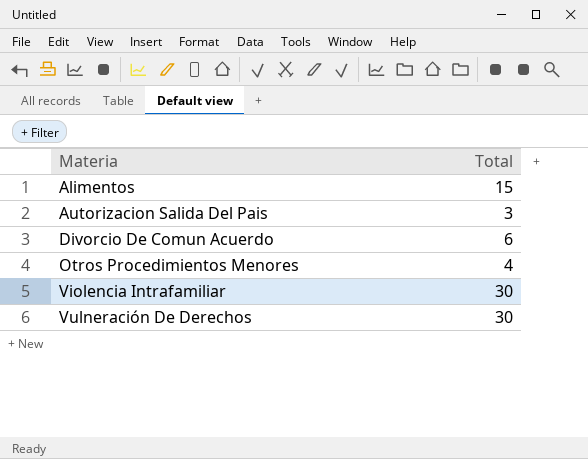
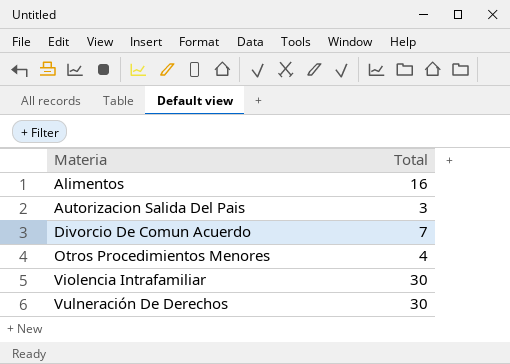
Alimentos | Total: 15 -> 16
Divorcio De Comun Acuerdo | Total: 6 -> 7

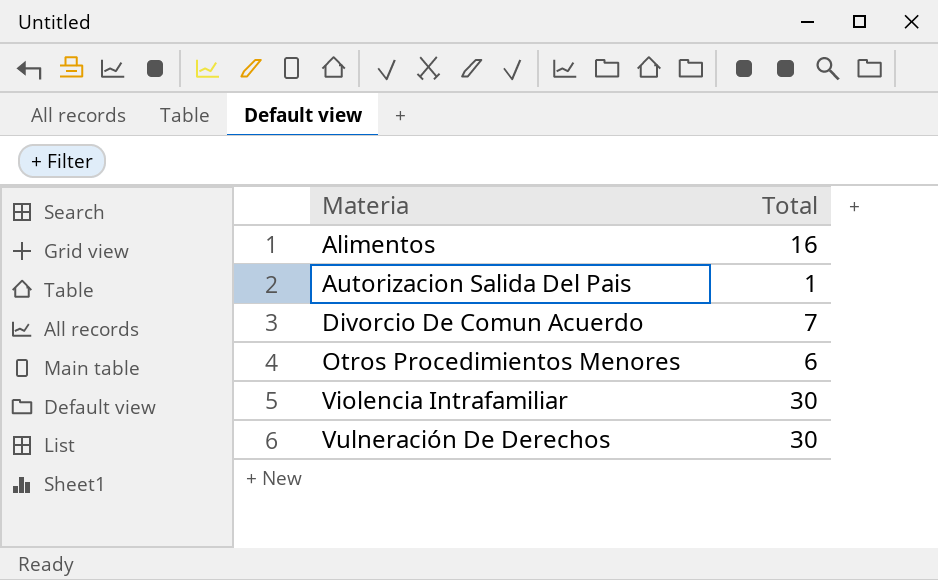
Autorizacion Salida Del Pais | Total: 3 -> 1
Otros Procedimientos Menores | Total: 4 -> 6

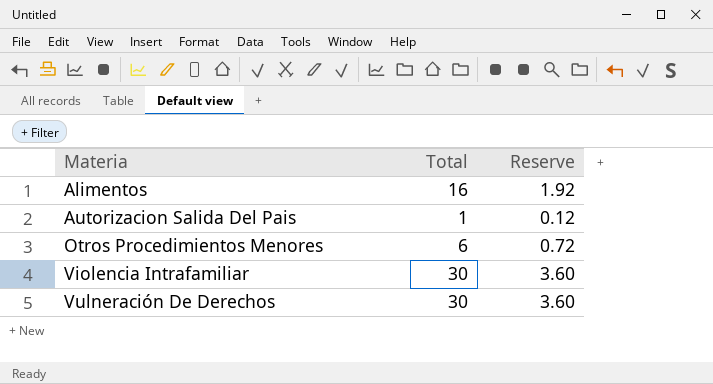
column Reserve | formula: none -> [Total] * 0.12
row Divorcio De Comun Acuerdo: 7 -> none

